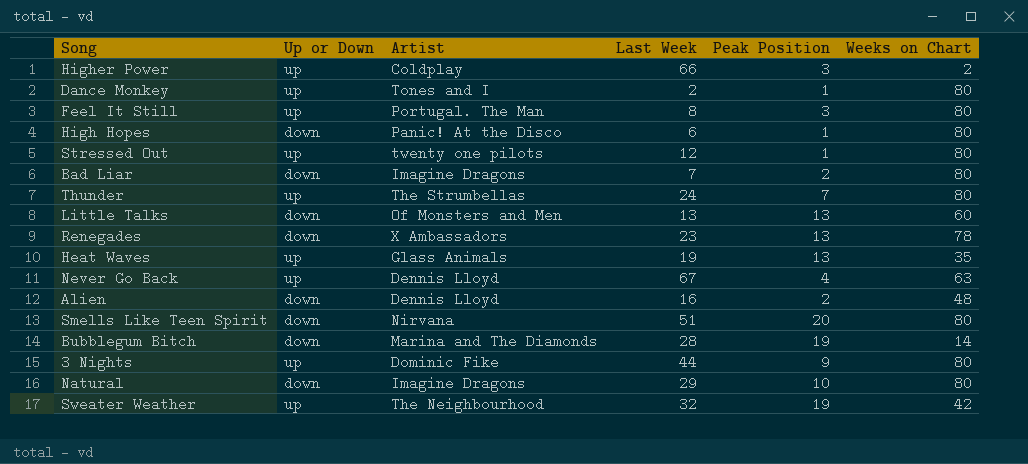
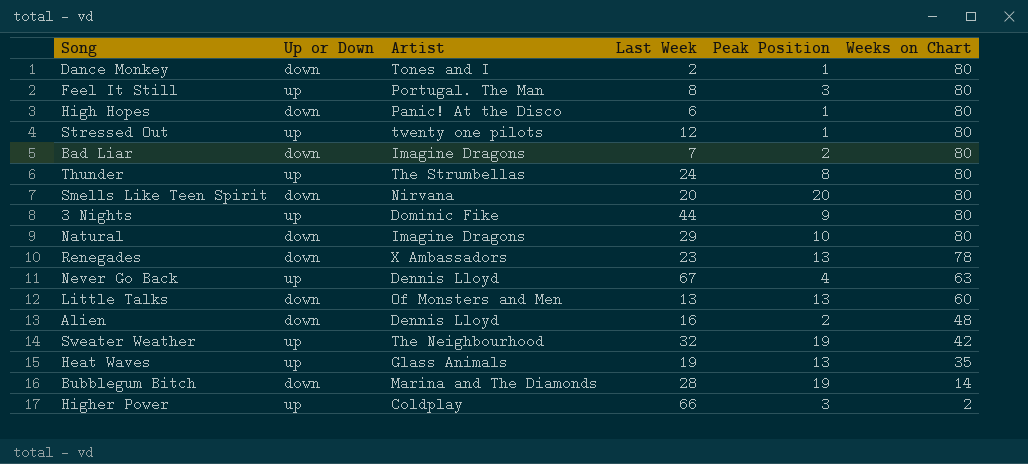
row order: none -> Weeks on Chart descending
Dance Monkey | Up or Down: up -> down
Thunder | Peak Position: 7 -> 8
Smells Like Teen Spirit | Last Week: 51 -> 20

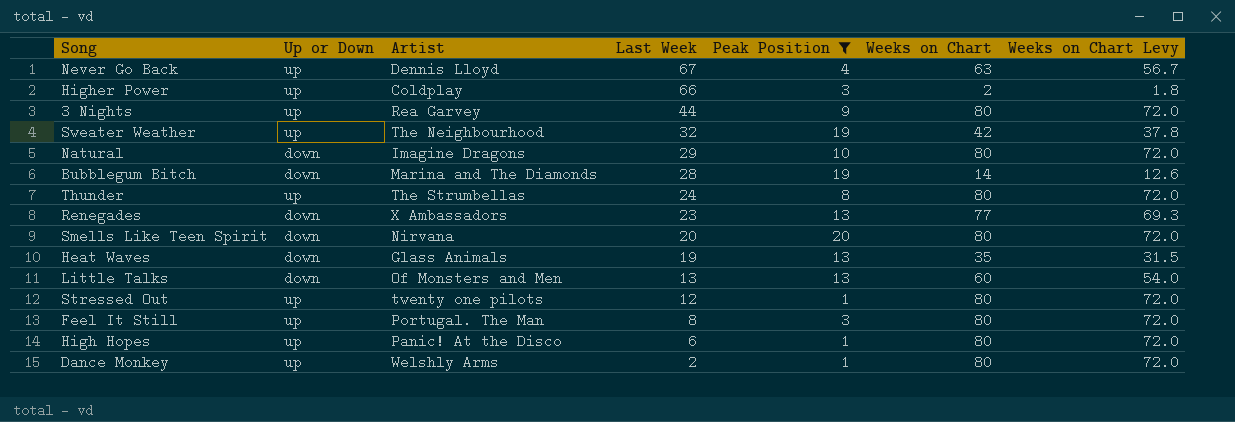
filter: none -> Peak Position != 2
row order: Weeks on Chart descending -> Last Week descending
column Weeks on Chart Levy | formula: none -> [Weeks on Chart] * 0.9
3 Nights | Artist: Dominic Fike -> Rea Garvey
Renegades | Weeks on Chart: 78 -> 77
Heat Waves | Up or Down: up -> down
High Hopes | Up or Down: down -> up
Dance Monkey | Up or Down: down -> up
Dance Monkey | Artist: Tones and I -> Welshly Arms

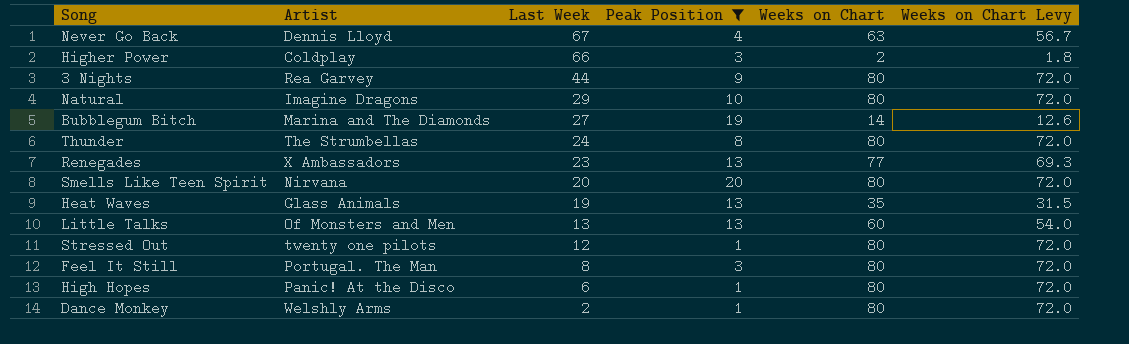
column Up or Down | position: 2 -> none
row Sweater Weather: up | The Neighbourhood | 32 | 19 | 42 | 37.8 -> none
Bubblegum Bitch | Last Week: 28 -> 27

